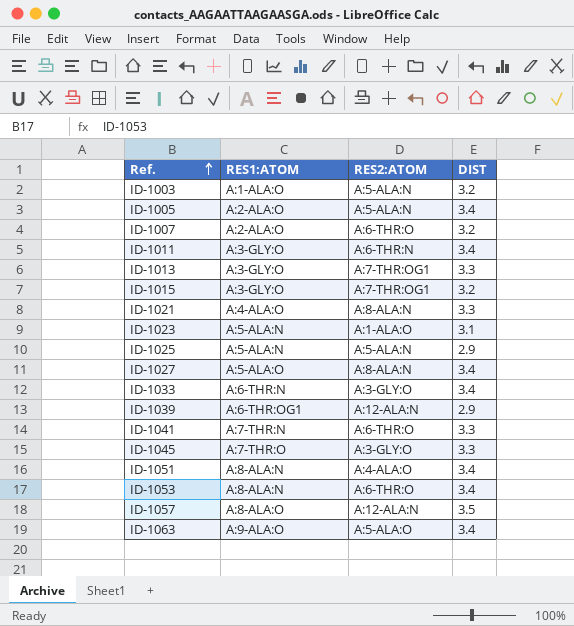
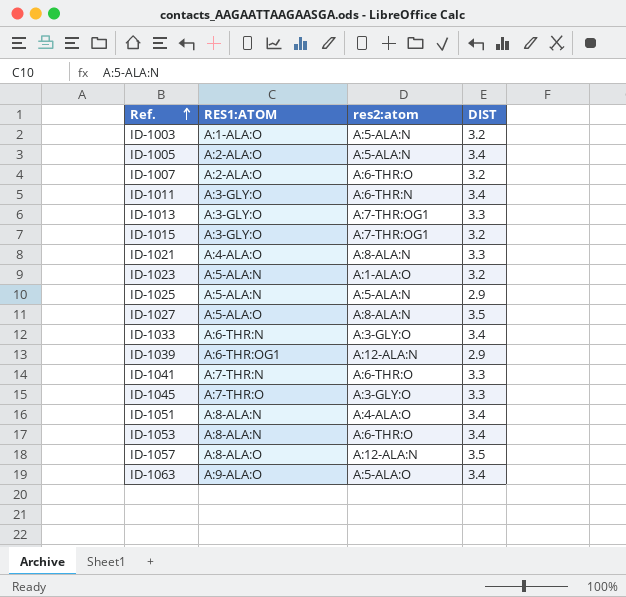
column name: RES2:ATOM -> res2:atom
ID-1023 | DIST: 3.1 -> 3.2
ID-1027 | DIST: 3.4 -> 3.5

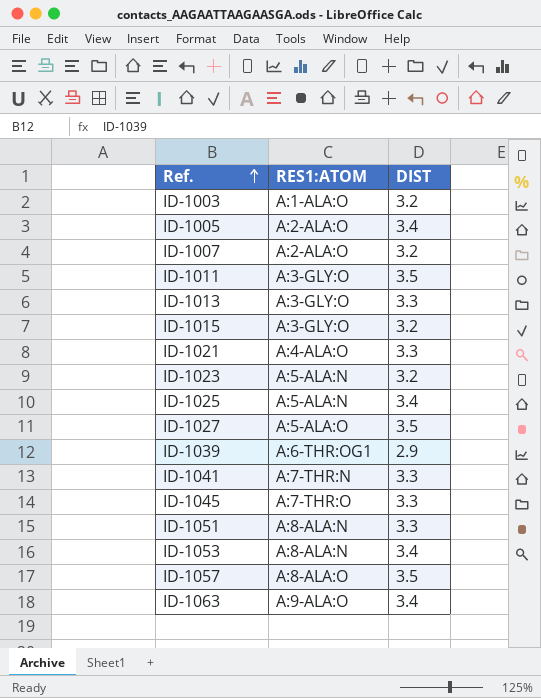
column res2:atom | position: 3 -> none
row ID-1033: A:6-THR:N | A:3-GLY:O | 3.4 -> none
ID-1011 | DIST: 3.4 -> 3.5
ID-1025 | DIST: 2.9 -> 3.4
ID-1051 | DIST: 3.4 -> 3.3

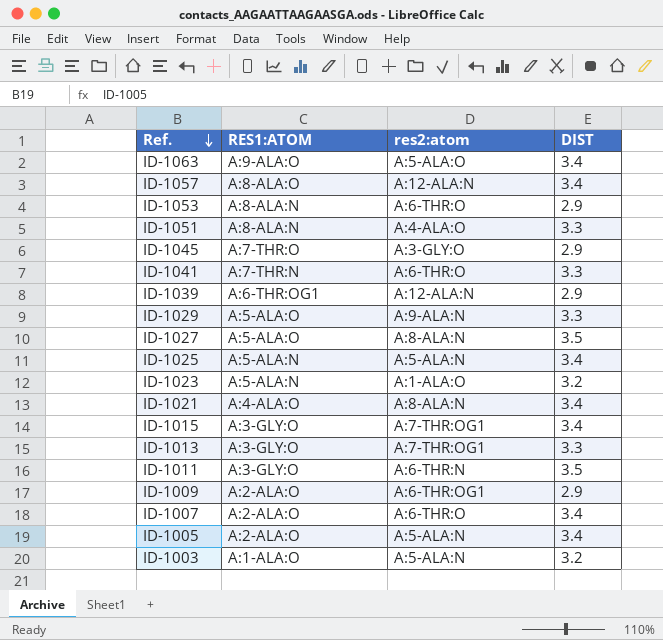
row order: Ref. ascending -> Ref. descending
column res2:atom | position: none -> 3
ID-1057 | DIST: 3.5 -> 3.4
ID-1053 | DIST: 3.4 -> 2.9
ID-1045 | DIST: 3.3 -> 2.9
row ID-1029: none -> A:5-ALA:O | A:9-ALA:N | 3.3
ID-1021 | DIST: 3.3 -> 3.4
ID-1015 | DIST: 3.2 -> 3.4
row ID-1009: none -> A:2-ALA:O | A:6-THR:OG1 | 2.9
ID-1007 | DIST: 3.2 -> 3.4

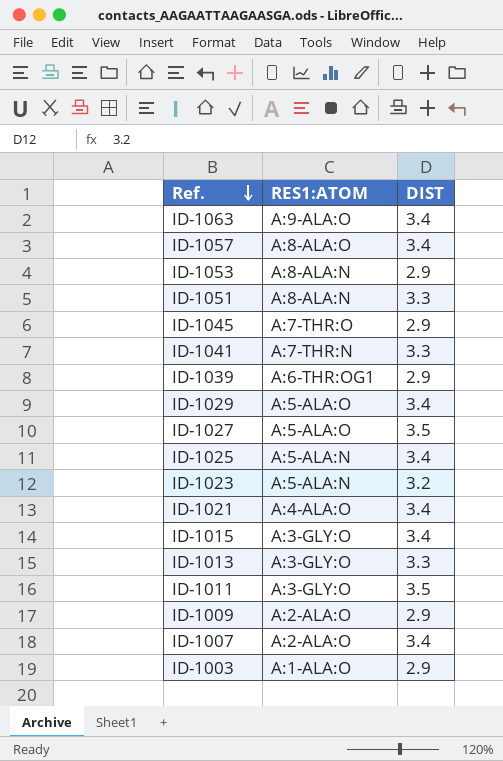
column res2:atom | position: 3 -> none
row ID-1005: A:2-ALA:O | A:5-ALA:N | 3.4 -> none
ID-1029 | DIST: 3.3 -> 3.4
ID-1003 | DIST: 3.2 -> 2.9

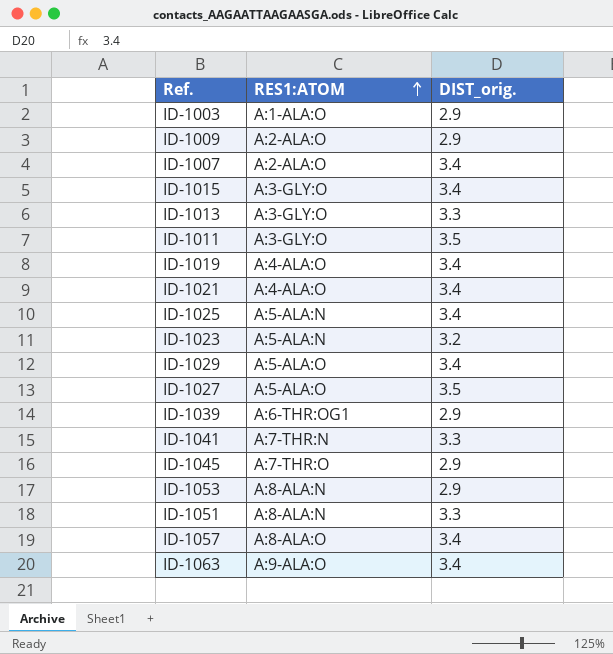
row order: Ref. descending -> RES1:ATOM ascending
column name: DIST -> DIST_orig.
row ID-1019: none -> A:4-ALA:O | 3.4

